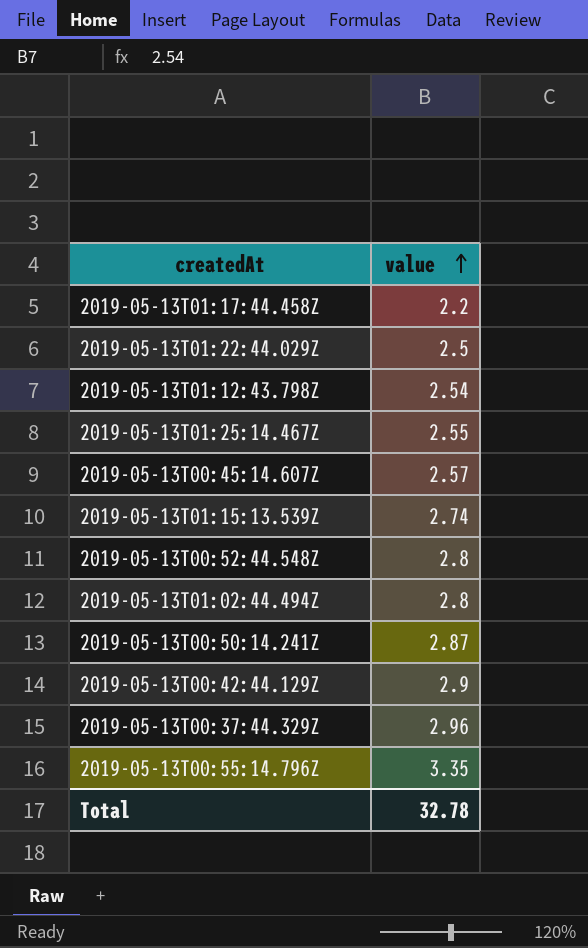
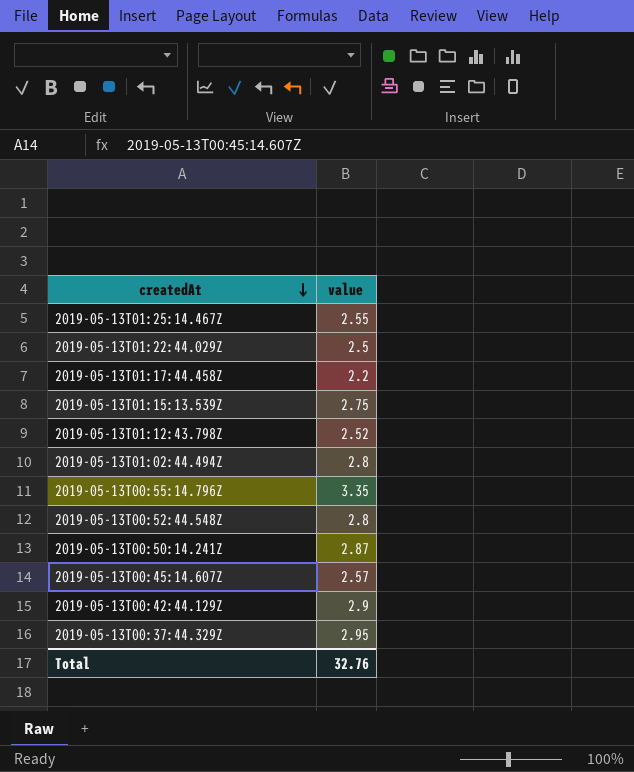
row order: value ascending -> createdAt descending
2019-05-13T01:15:13.539Z | value: 2.74 -> 2.75
2019-05-13T01:12:43.798Z | value: 2.54 -> 2.52
2019-05-13T00:37:44.329Z | value: 2.96 -> 2.95
Total | value: 32.78 -> 32.76

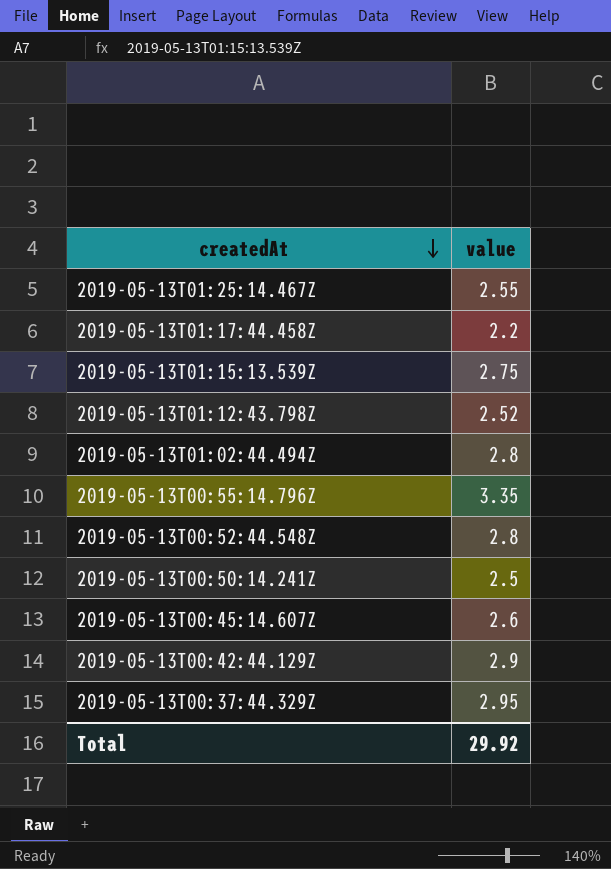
row 2019-05-13T01:22:44.029Z: 2.5 -> none
2019-05-13T00:50:14.241Z | value: 2.87 -> 2.5
2019-05-13T00:45:14.607Z | value: 2.57 -> 2.6
Total | value: 32.76 -> 29.92

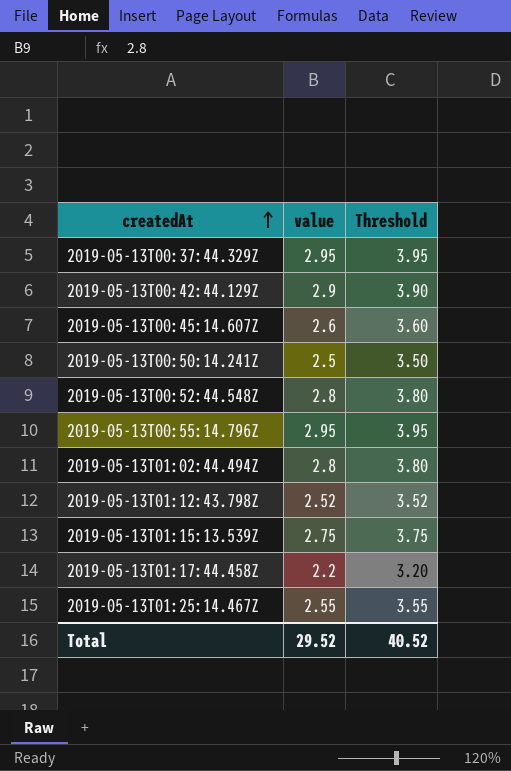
row order: createdAt descending -> createdAt ascending
column Threshold | formula: none -> [value] + 1
2019-05-13T00:55:14.796Z | value: 3.35 -> 2.95
Total | value: 29.92 -> 29.52

